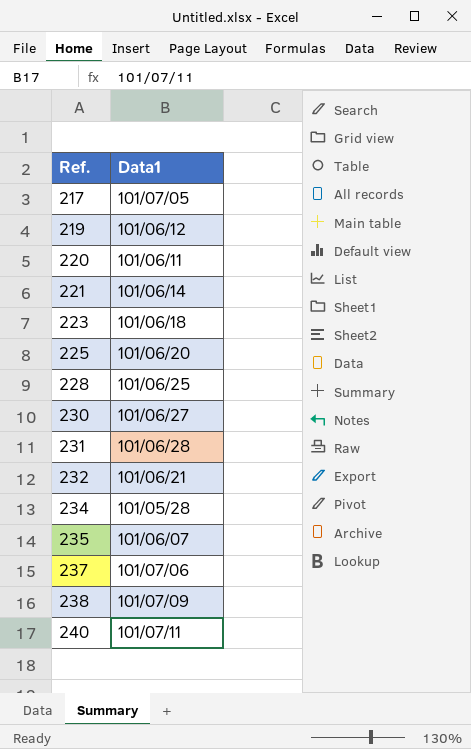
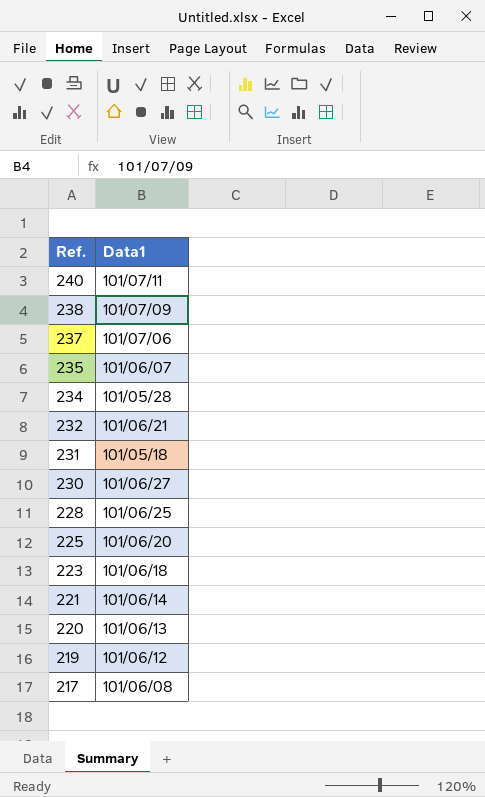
row order: Ref. ascending -> Ref. descending
231 | Data1: 101/06/28 -> 101/05/18
220 | Data1: 101/06/11 -> 101/06/13
217 | Data1: 101/07/05 -> 101/06/08

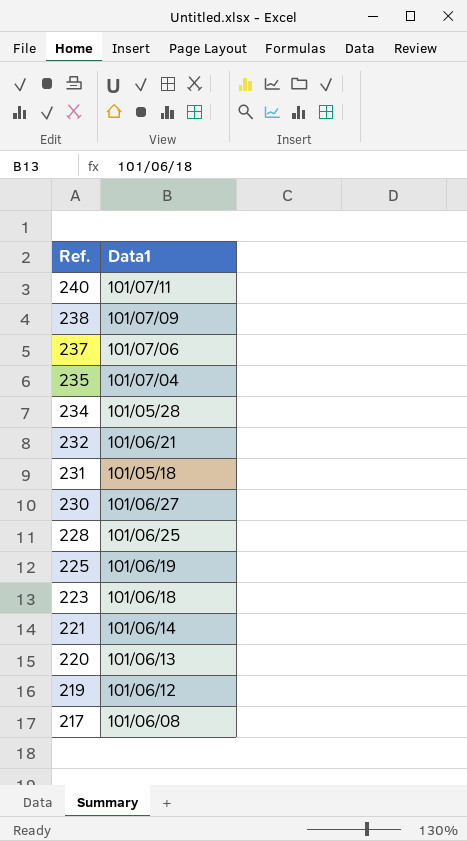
235 | Data1: 101/06/07 -> 101/07/04
225 | Data1: 101/06/20 -> 101/06/19

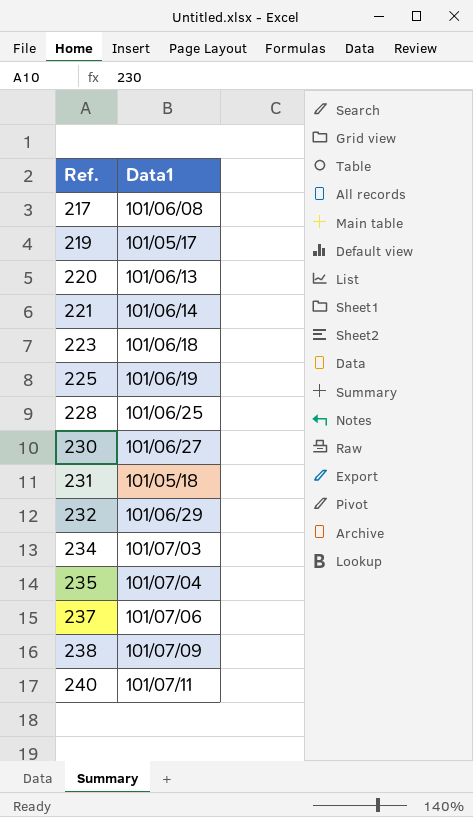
row order: Ref. descending -> Ref. ascending
219 | Data1: 101/06/12 -> 101/05/17
232 | Data1: 101/06/21 -> 101/06/29
234 | Data1: 101/05/28 -> 101/07/03

